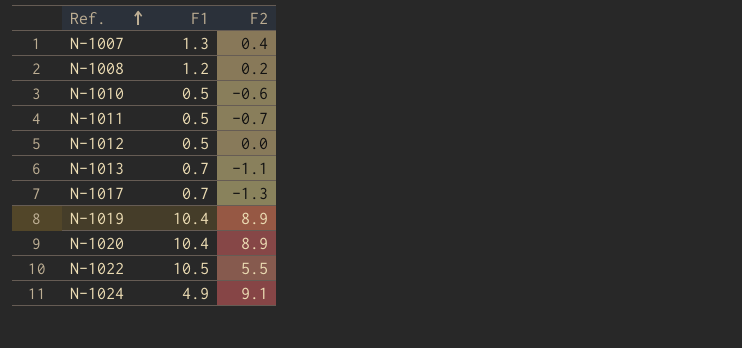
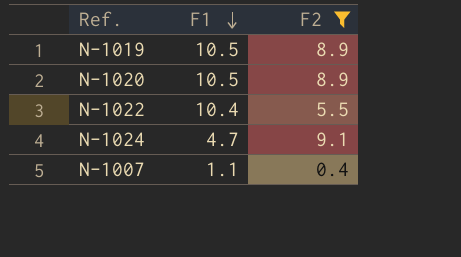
filter: none -> F2 >= 0.4
row order: Ref. ascending -> F1 descending
N-1019 | F1: 10.4 -> 10.5
N-1020 | F1: 10.4 -> 10.5
N-1022 | F1: 10.5 -> 10.4
N-1024 | F1: 4.9 -> 4.7
N-1007 | F1: 1.3 -> 1.1

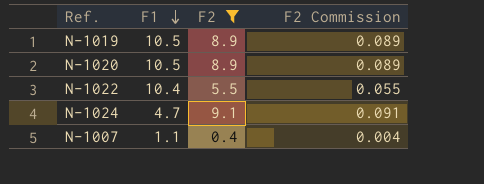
column F2 Commission | formula: none -> [F2] * 0.01

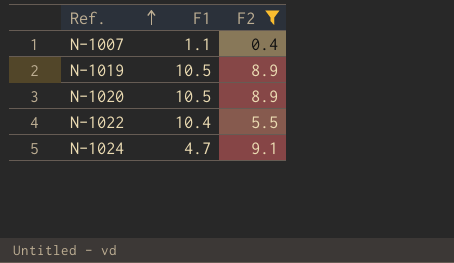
row order: F1 descending -> Ref. ascending
column F2 Commission | formula: [F2] * 0.01 -> none

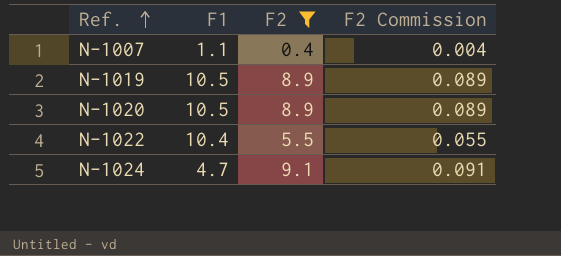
column F2 Commission | formula: none -> [F2] * 0.01

